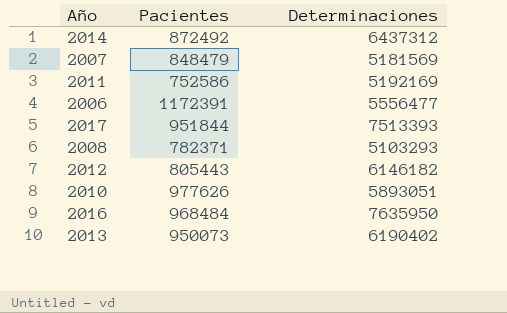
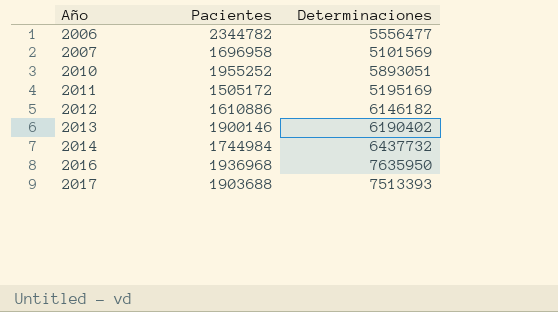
row order: none -> Año ascending
row 2008: 782371 | 5103293 -> none
2006 | Pacientes: 1172391 -> 2344782
2007 | Pacientes: 848479 -> 1696958
2007 | Determinaciones: 5181569 -> 5101569
2010 | Pacientes: 977626 -> 1955252
2011 | Pacientes: 752586 -> 1505172
2011 | Determinaciones: 5192169 -> 5195169
2012 | Pacientes: 805443 -> 1610886
2013 | Pacientes: 950073 -> 1900146
2014 | Pacientes: 872492 -> 1744984
2014 | Determinaciones: 6437312 -> 6437732
2016 | Pacientes: 968484 -> 1936968
2017 | Pacientes: 951844 -> 1903688

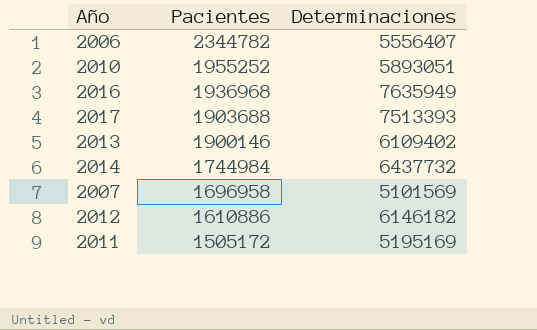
row order: Año ascending -> Pacientes descending
2006 | Determinaciones: 5556477 -> 5556407
2016 | Determinaciones: 7635950 -> 7635949
2013 | Determinaciones: 6190402 -> 6109402

